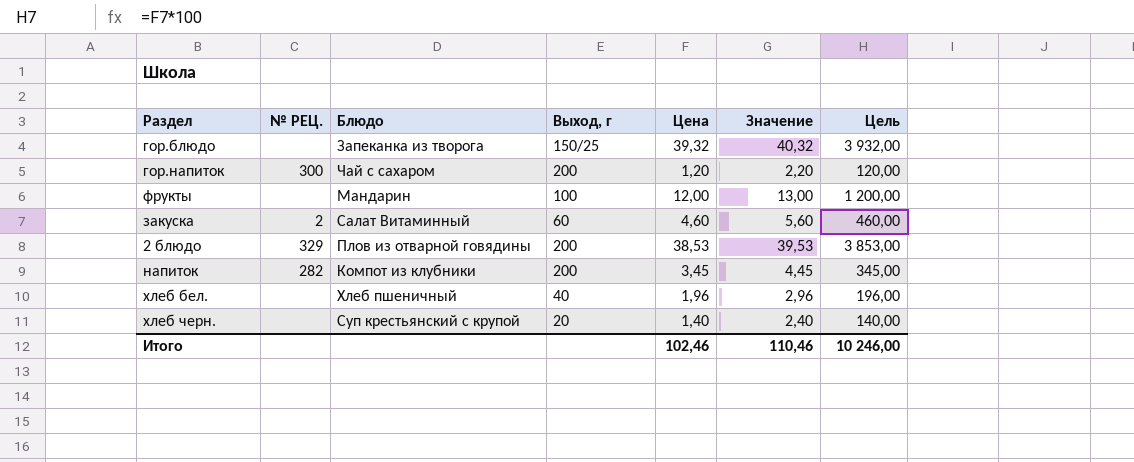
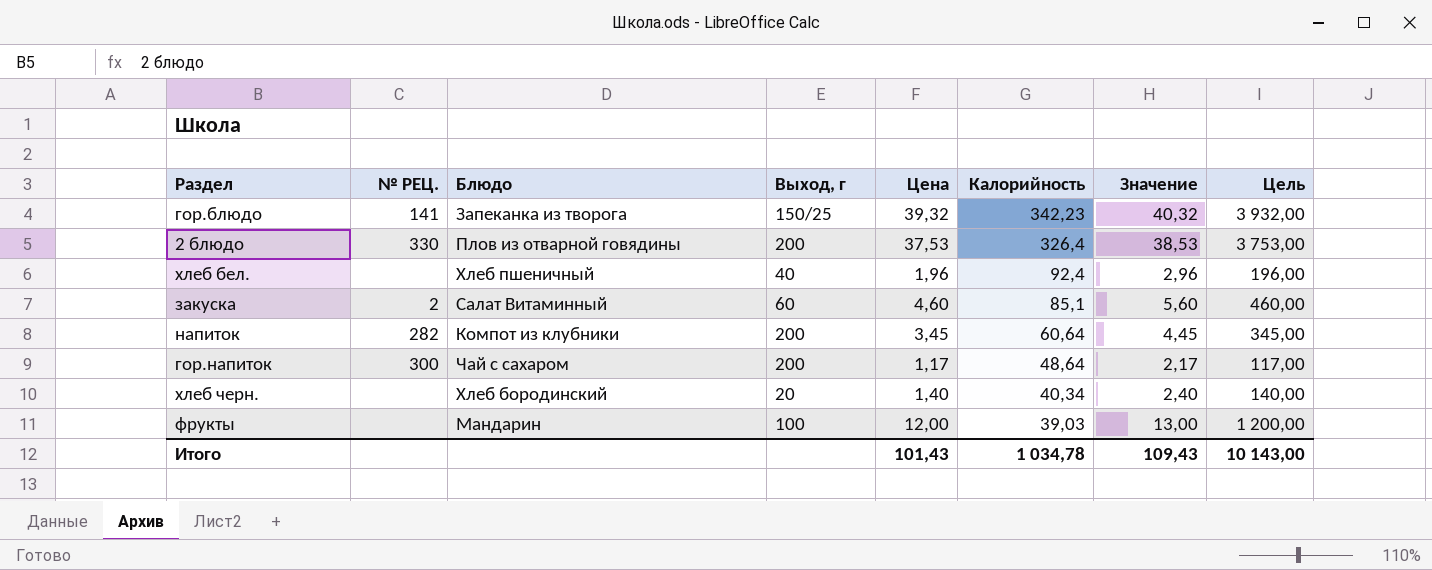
row order: none -> Калорийность descending
column Калорийность | position: none -> 6
гор.блюдо | № РЕЦ.: none -> 141
2 блюдо | № РЕЦ.: 329 -> 330
2 блюдо | Цена: 38,53 -> 37,53
2 блюдо | Значение: 39,53 -> 38,53
2 блюдо | Цель: 3 853,00 -> 3 753,00
гор.напиток | Цена: 1,20 -> 1,17
гор.напиток | Значение: 2,20 -> 2,17
гор.напиток | Цель: 120,00 -> 117,00
хлеб черн. | Блюдо: Суп крестьянский с крупой -> Хлеб бородинский
Итого | Цена: 102,46 -> 101,43
Итого | Значение: 110,46 -> 109,43
Итого | Цель: 10 246,00 -> 10 143,00

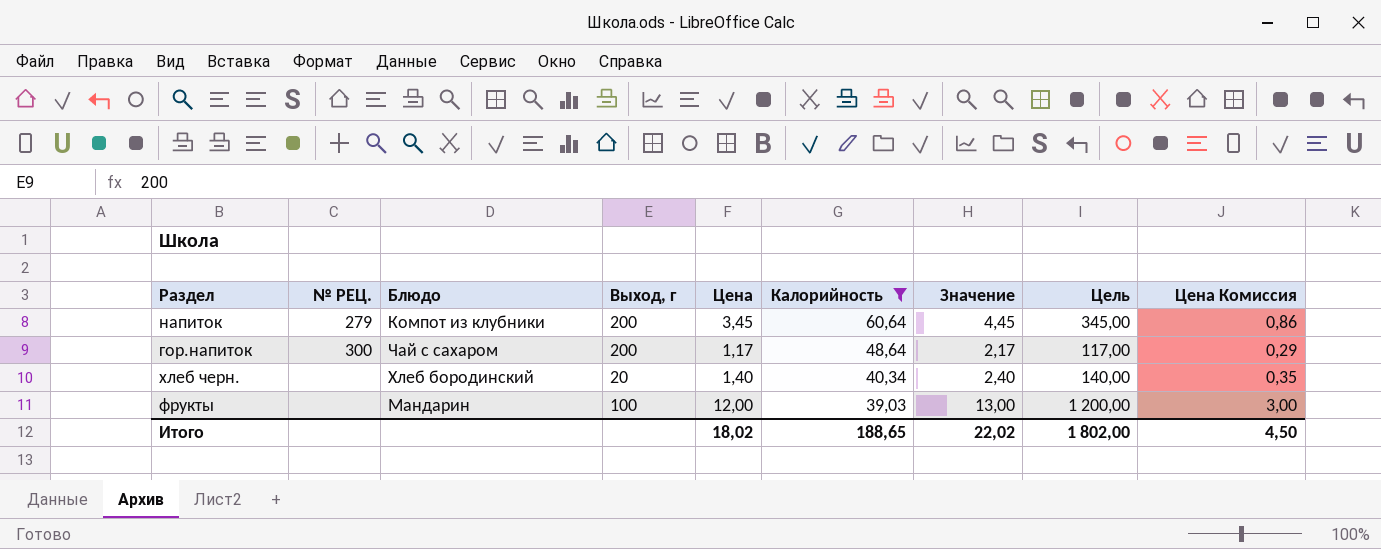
filter: none -> Калорийность <= 60,64
column Цена Комиссия | formula: none -> [Цена] * 0,25
напиток | № РЕЦ.: 282 -> 279
Итого | Цена: 101,43 -> 18,02
Итого | Калорийность: 1 034,78 -> 188,65
Итого | Значение: 109,43 -> 22,02
Итого | Цель: 10 143,00 -> 1 802,00

